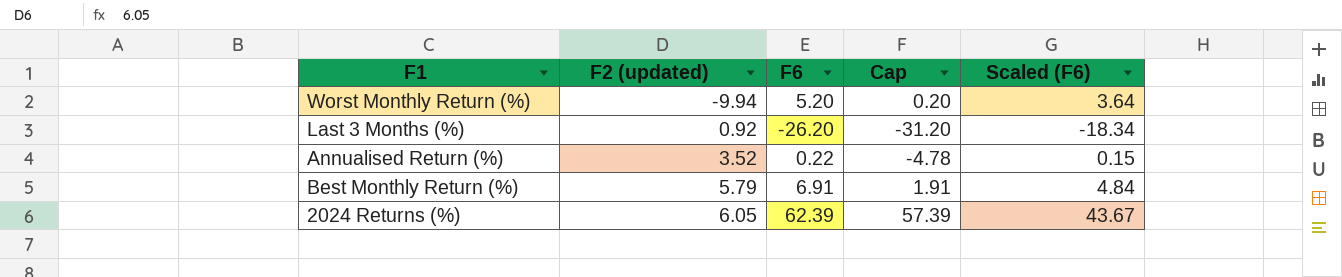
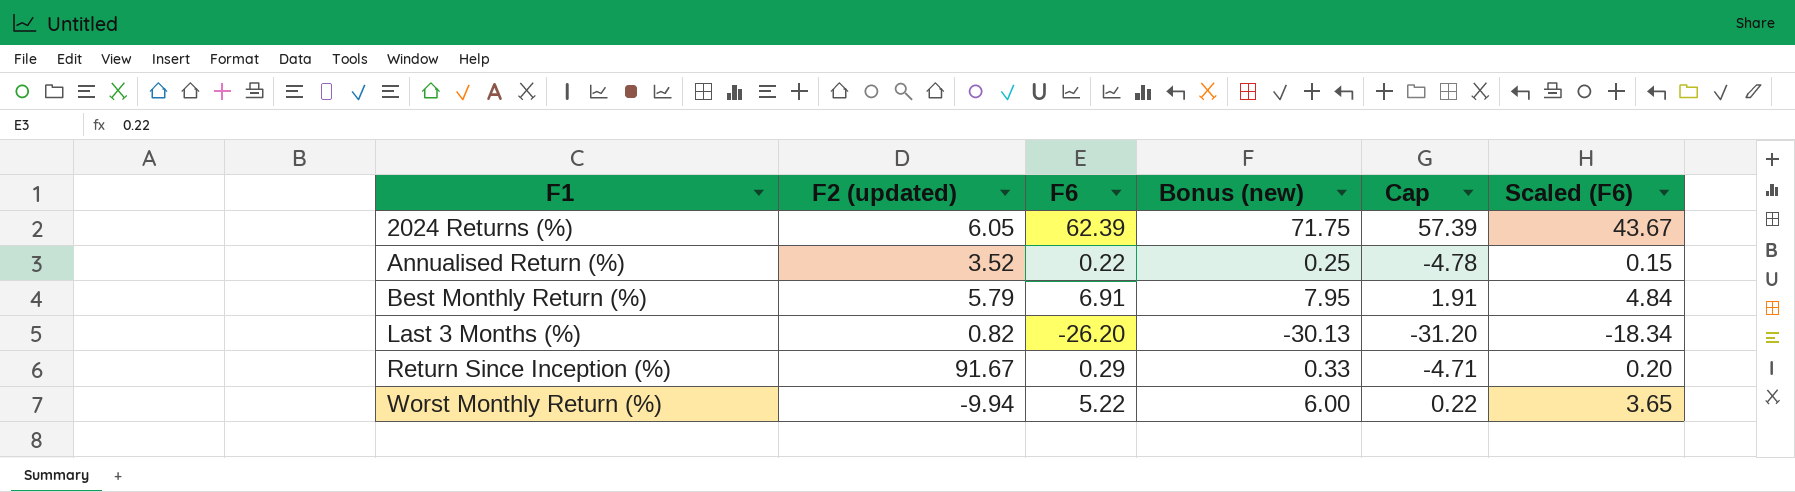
row order: F2 (updated) ascending -> F1 ascending
column Bonus (new) | formula: none -> [F6] * 1.15
Last 3 Months (%) | F2 (updated): 0.92 -> 0.82
row Return Since Inception (%): none -> 91.67 | 0.29 | 0.33 | -4.71 | 0.20
Worst Monthly Return (%) | F6: 5.20 -> 5.22
Worst Monthly Return (%) | Cap: 0.20 -> 0.22
Worst Monthly Return (%) | Scaled (F6): 3.64 -> 3.65

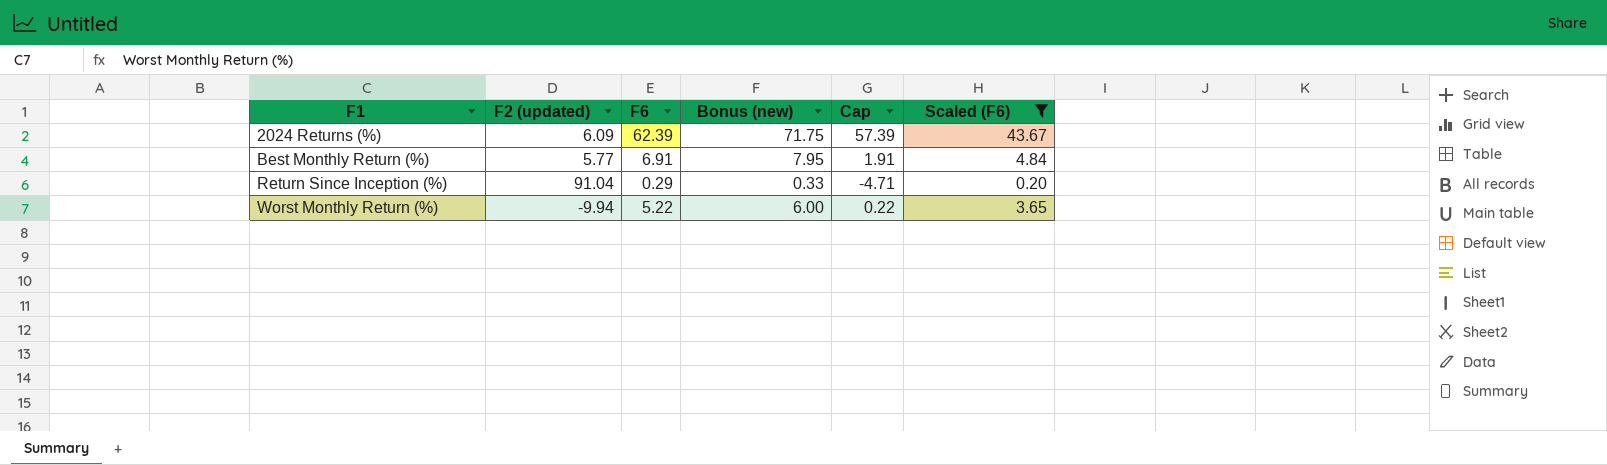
filter: none -> Scaled (F6) >= 0.20
2024 Returns (%) | F2 (updated): 6.05 -> 6.09
Best Monthly Return (%) | F2 (updated): 5.79 -> 5.77
Return Since Inception (%) | F2 (updated): 91.67 -> 91.04

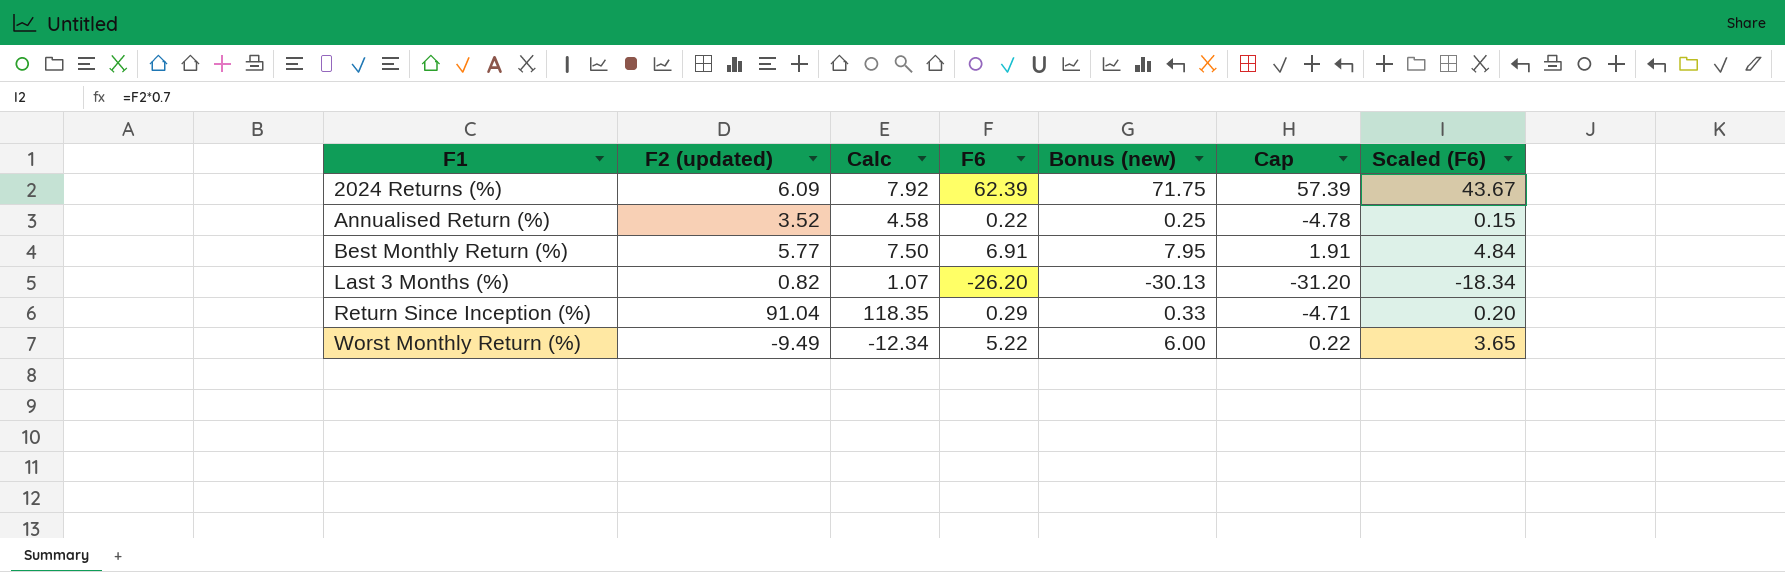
filter: Scaled (F6) >= 0.20 -> none
column Calc | formula: none -> [F2 (updated)] * 1.3
Worst Monthly Return (%) | F2 (updated): -9.94 -> -9.49

